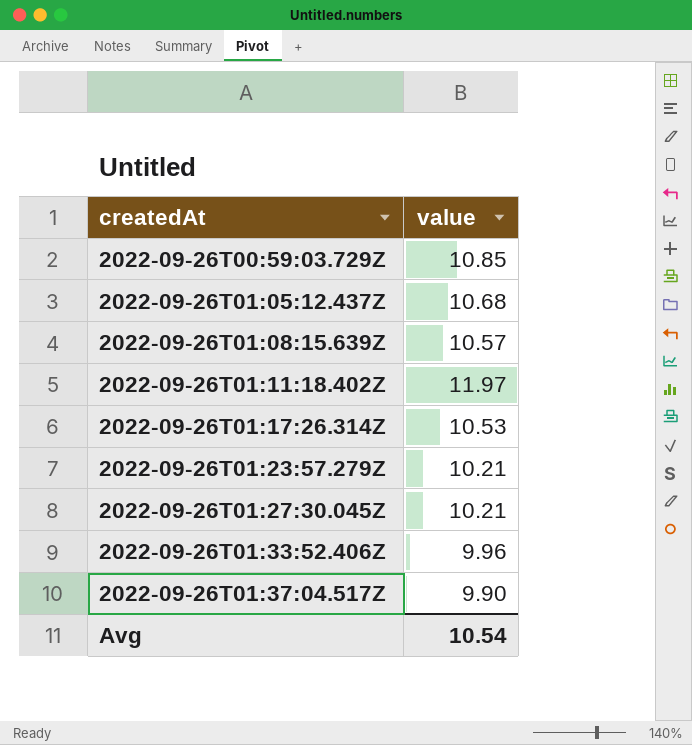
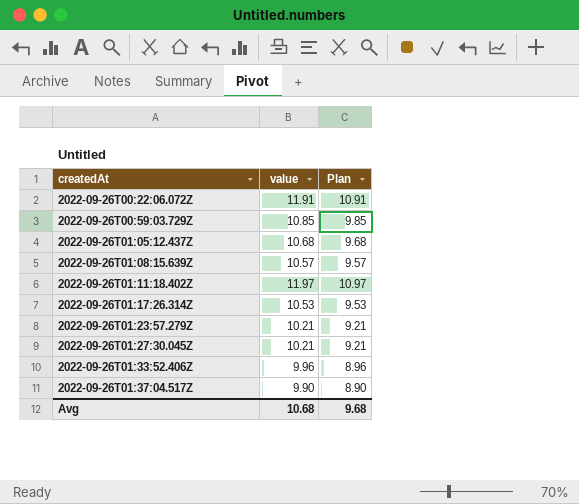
column Plan | formula: none -> [value] - 1
row 2022-09-26T00:22:06.072Z: none -> 11.91 | 10.91
Avg | value: 10.54 -> 10.68

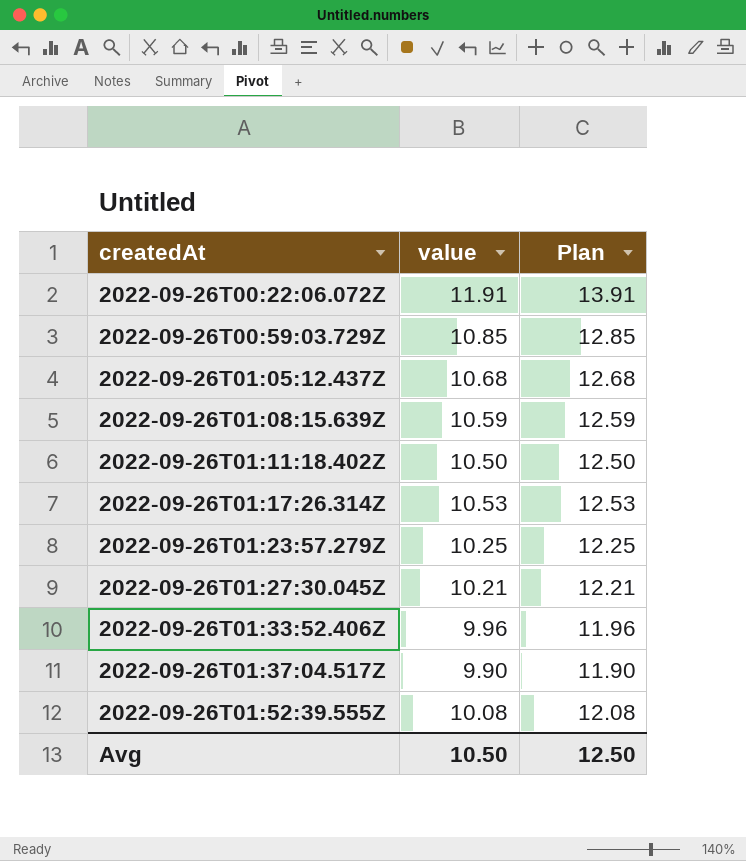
column Plan | formula: [value] - 1 -> [value] + 2
2022-09-26T01:08:15.639Z | value: 10.57 -> 10.59
2022-09-26T01:11:18.402Z | value: 11.97 -> 10.50
2022-09-26T01:23:57.279Z | value: 10.21 -> 10.25
row 2022-09-26T01:52:39.555Z: none -> 10.08 | 12.08
Avg | value: 10.68 -> 10.50
Avg | Plan: 9.68 -> 12.50

